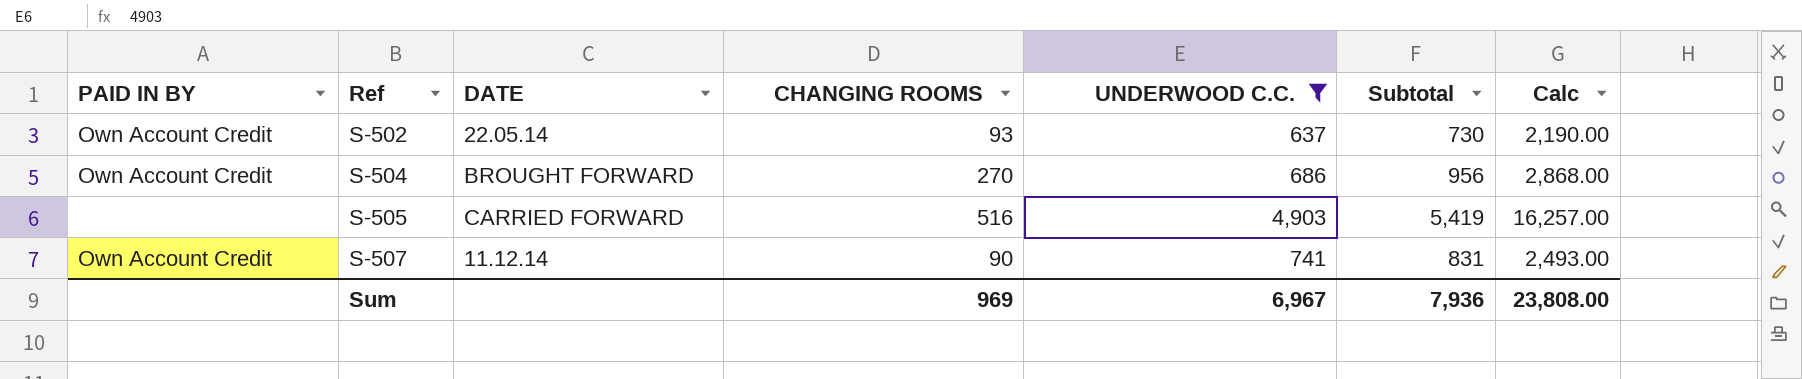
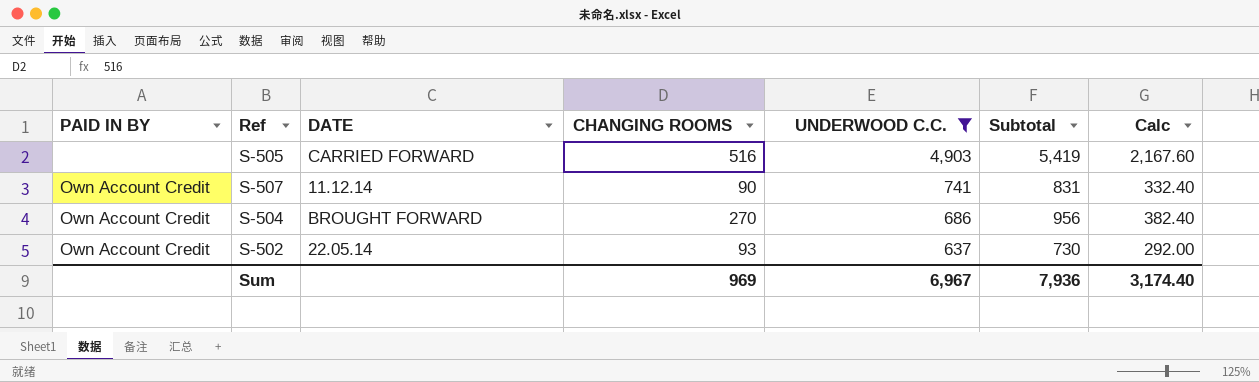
row order: Ref ascending -> UNDERWOOD C.C. descending
column Calc | formula: [Subtotal] * 3 -> [Subtotal] * 0.4
Sum | Calc: 23,808.00 -> 3,174.40

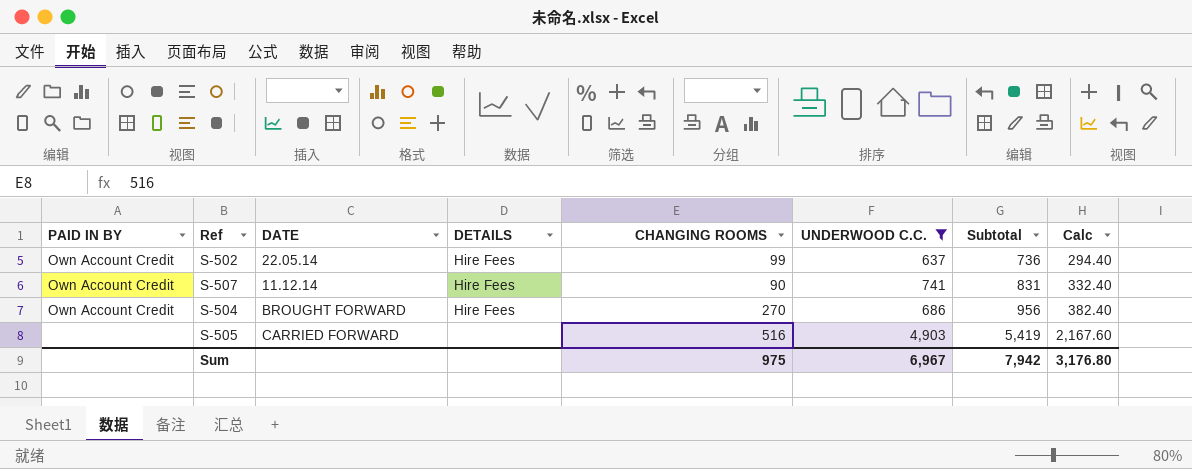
row order: UNDERWOOD C.C. descending -> Subtotal ascending
column DETAILS | position: none -> 4
S-502 | CHANGING ROOMS: 93 -> 99
S-502 | Subtotal: 730 -> 736
S-502 | Calc: 292.00 -> 294.40
Sum | CHANGING ROOMS: 969 -> 975
Sum | Subtotal: 7,936 -> 7,942
Sum | Calc: 3,174.40 -> 3,176.80

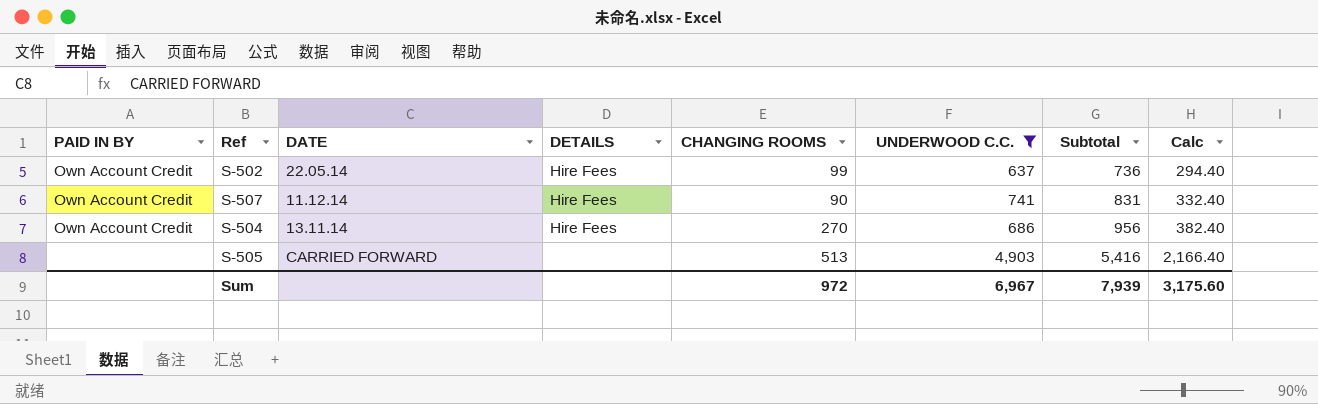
S-504 | DATE: BROUGHT FORWARD -> 13.11.14
S-505 | CHANGING ROOMS: 516 -> 513
S-505 | Subtotal: 5,419 -> 5,416
S-505 | Calc: 2,167.60 -> 2,166.40
Sum | CHANGING ROOMS: 975 -> 972
Sum | Subtotal: 7,942 -> 7,939
Sum | Calc: 3,176.80 -> 3,175.60

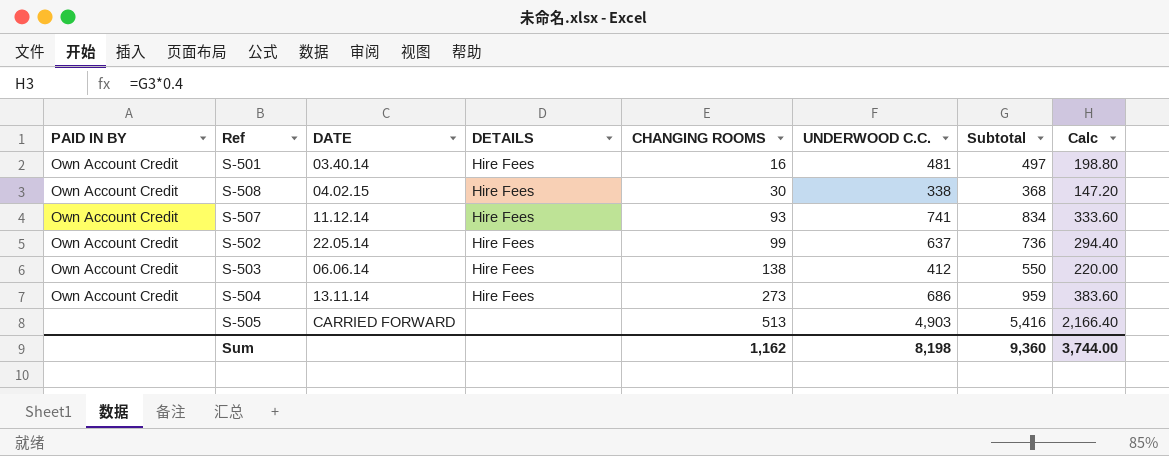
filter: UNDERWOOD C.C. >= 637 -> none
row order: Subtotal ascending -> CHANGING ROOMS ascending
S-507 | CHANGING ROOMS: 90 -> 93
S-507 | Subtotal: 831 -> 834
S-507 | Calc: 332.40 -> 333.60
S-504 | CHANGING ROOMS: 270 -> 273
S-504 | Subtotal: 956 -> 959
S-504 | Calc: 382.40 -> 383.60
Sum | CHANGING ROOMS: 972 -> 1,162
Sum | UNDERWOOD C.C.: 6,967 -> 8,198
Sum | Subtotal: 7,939 -> 9,360
Sum | Calc: 3,175.60 -> 3,744.00

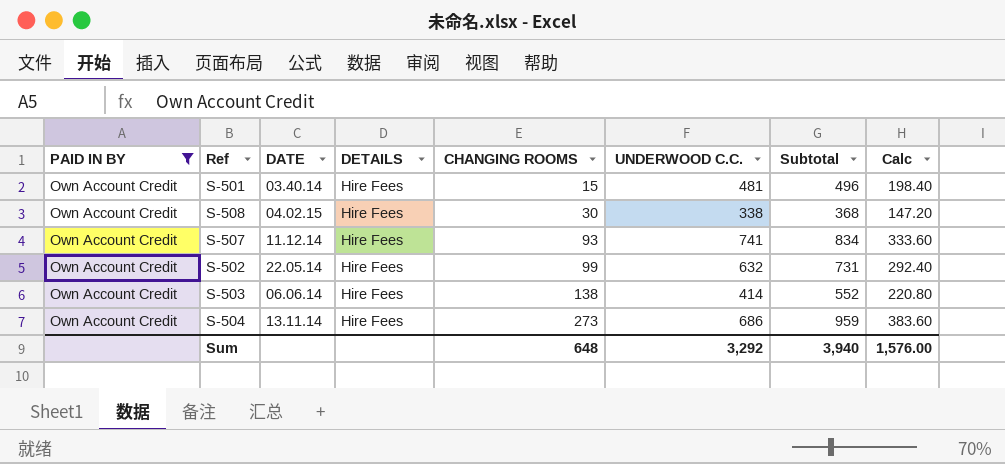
filter: none -> PAID IN BY = Own Account Credit
S-501 | CHANGING ROOMS: 16 -> 15
S-501 | Subtotal: 497 -> 496
S-501 | Calc: 198.80 -> 198.40
S-502 | UNDERWOOD C.C.: 637 -> 632
S-502 | Subtotal: 736 -> 731
S-502 | Calc: 294.40 -> 292.40
S-503 | UNDERWOOD C.C.: 412 -> 414
S-503 | Subtotal: 550 -> 552
S-503 | Calc: 220.00 -> 220.80
Sum | CHANGING ROOMS: 1,162 -> 648
Sum | UNDERWOOD C.C.: 8,198 -> 3,292
Sum | Subtotal: 9,360 -> 3,940
Sum | Calc: 3,744.00 -> 1,576.00

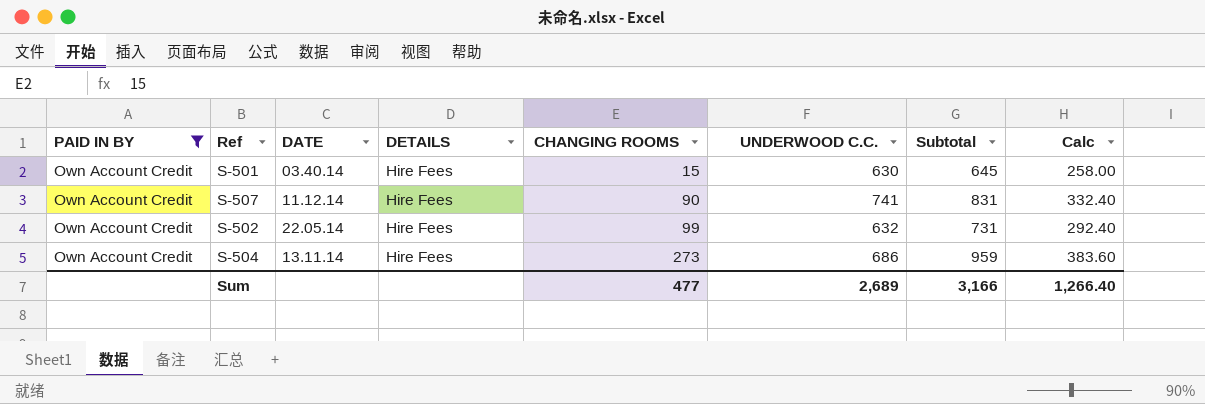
row S-508: Own Account Credit | 04.02.15 | Hire Fees | 30 | 338 | 368 | 147.20 -> none
row S-503: Own Account Credit | 06.06.14 | Hire Fees | 138 | 414 | 552 | 220.80 -> none
S-501 | UNDERWOOD C.C.: 481 -> 630
S-501 | Subtotal: 496 -> 645
S-501 | Calc: 198.40 -> 258.00
S-507 | CHANGING ROOMS: 93 -> 90
S-507 | Subtotal: 834 -> 831
S-507 | Calc: 333.60 -> 332.40
Sum | CHANGING ROOMS: 648 -> 477
Sum | UNDERWOOD C.C.: 3,292 -> 2,689
Sum | Subtotal: 3,940 -> 3,166
Sum | Calc: 1,576.00 -> 1,266.40

